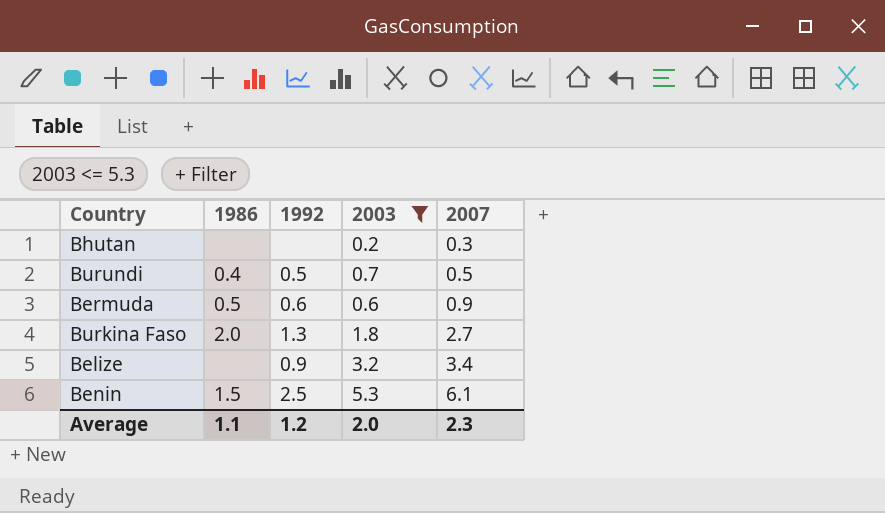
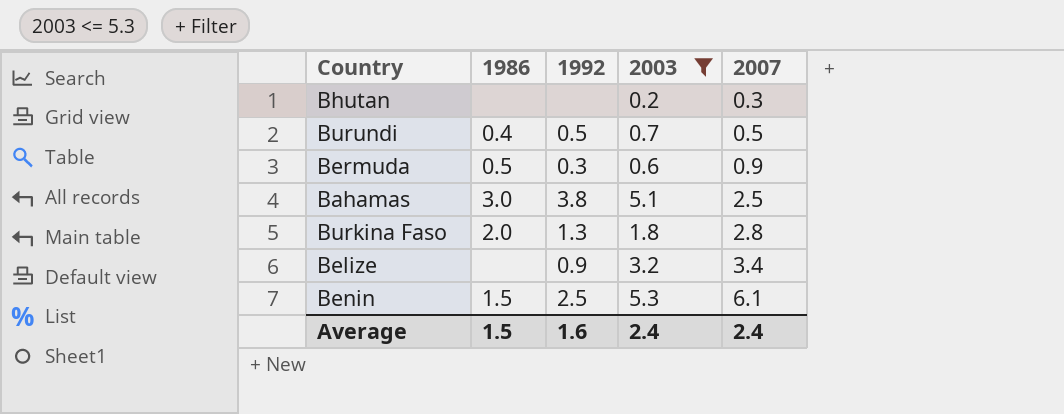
Bermuda | 1992: 0.6 -> 0.3
row Bahamas: none -> 3.0 | 3.8 | 5.1 | 2.5
Burkina Faso | 2007: 2.7 -> 2.8
Average | 1986: 1.1 -> 1.5
Average | 1992: 1.2 -> 1.6
Average | 2003: 2.0 -> 2.4
Average | 2007: 2.3 -> 2.4

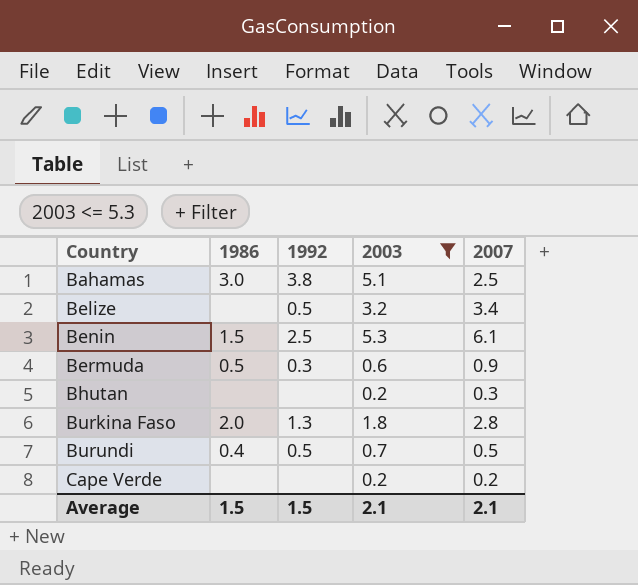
row order: 2007 ascending -> Country ascending
Belize | 1992: 0.9 -> 0.5
row Cape Verde: none -> none | none | 0.2 | 0.2
Average | 1992: 1.6 -> 1.5
Average | 2003: 2.4 -> 2.1
Average | 2007: 2.4 -> 2.1

